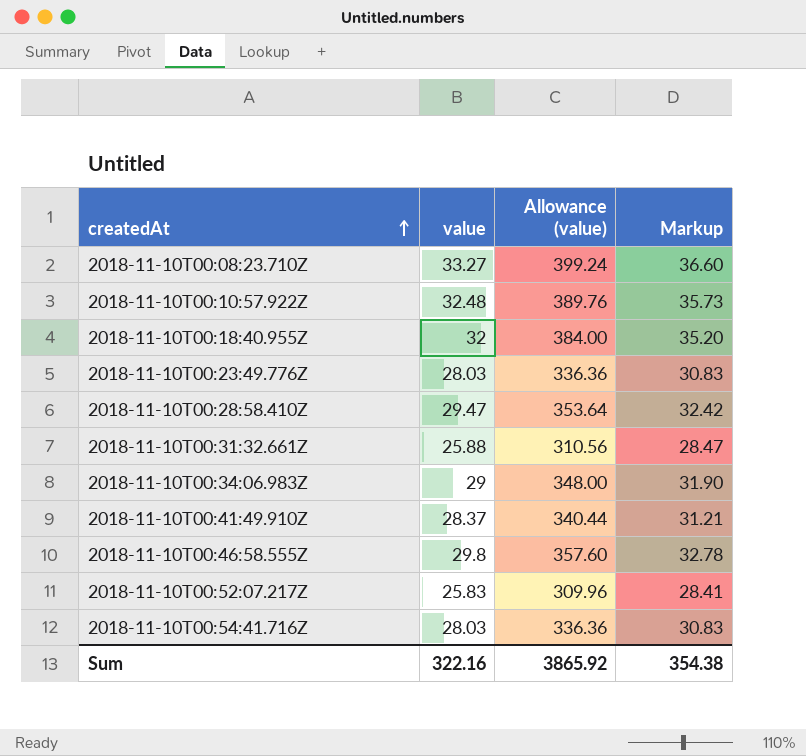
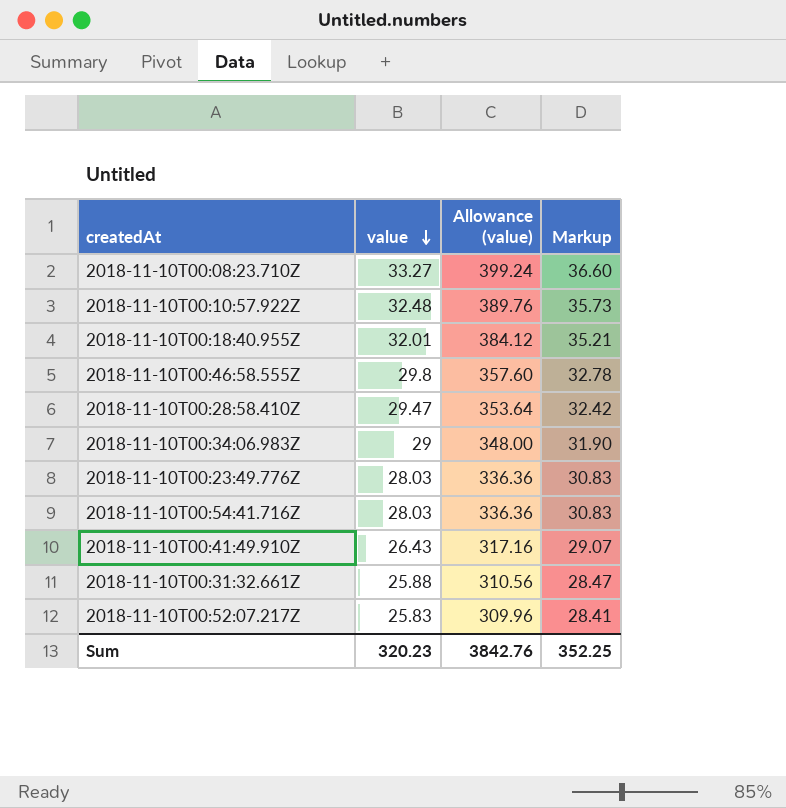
row order: createdAt ascending -> value descending
2018-11-10T00:18:40.955Z | value: 32 -> 32.01
2018-11-10T00:18:40.955Z | Allowance (value): 384.00 -> 384.12
2018-11-10T00:18:40.955Z | Markup: 35.20 -> 35.21
2018-11-10T00:41:49.910Z | value: 28.37 -> 26.43
2018-11-10T00:41:49.910Z | Allowance (value): 340.44 -> 317.16
2018-11-10T00:41:49.910Z | Markup: 31.21 -> 29.07
Sum | value: 322.16 -> 320.23
Sum | Allowance (value): 3865.92 -> 3842.76
Sum | Markup: 354.38 -> 352.25

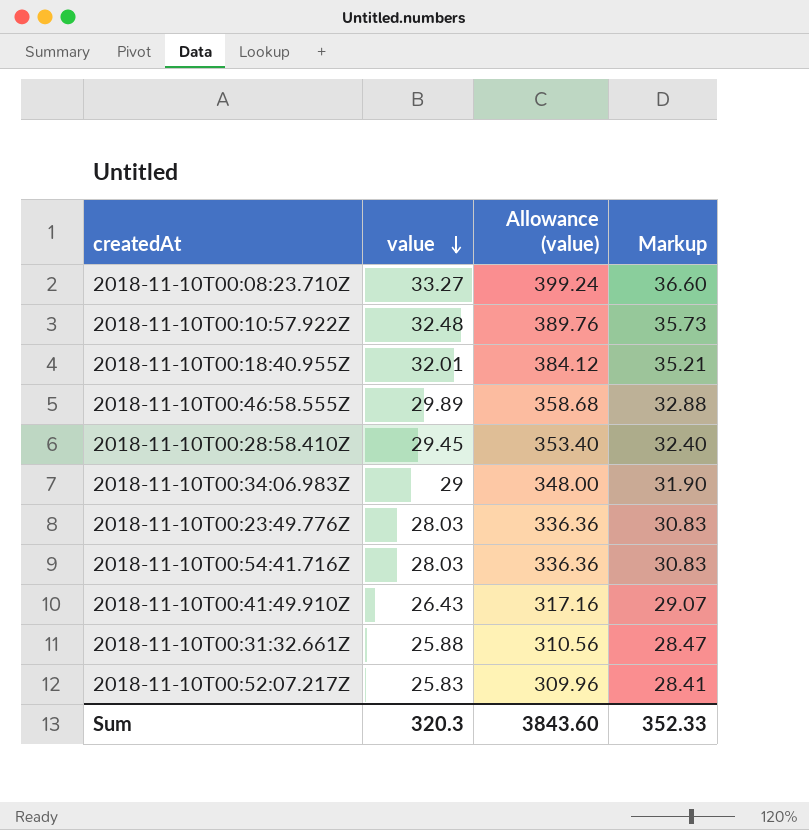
2018-11-10T00:46:58.555Z | value: 29.8 -> 29.89
2018-11-10T00:46:58.555Z | Allowance (value): 357.60 -> 358.68
2018-11-10T00:46:58.555Z | Markup: 32.78 -> 32.88
2018-11-10T00:28:58.410Z | value: 29.47 -> 29.45
2018-11-10T00:28:58.410Z | Allowance (value): 353.64 -> 353.40
2018-11-10T00:28:58.410Z | Markup: 32.42 -> 32.40
Sum | value: 320.23 -> 320.3
Sum | Allowance (value): 3842.76 -> 3843.60
Sum | Markup: 352.25 -> 352.33

